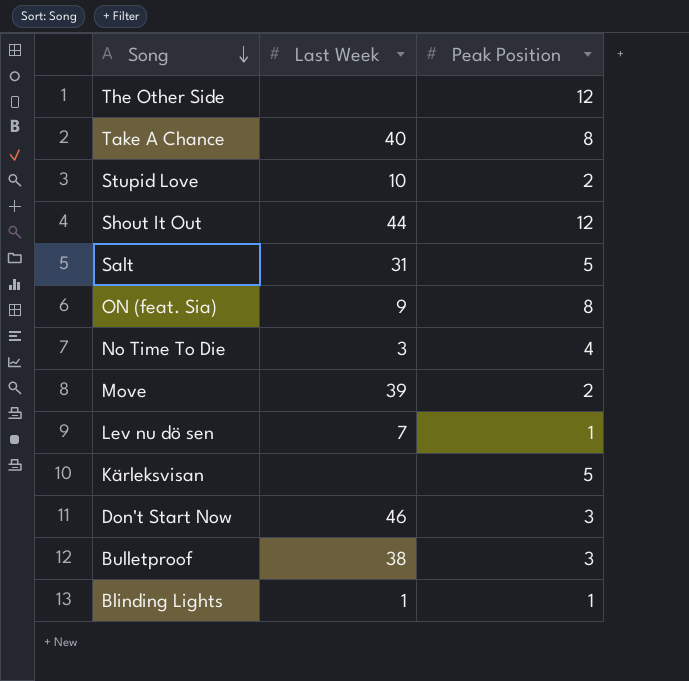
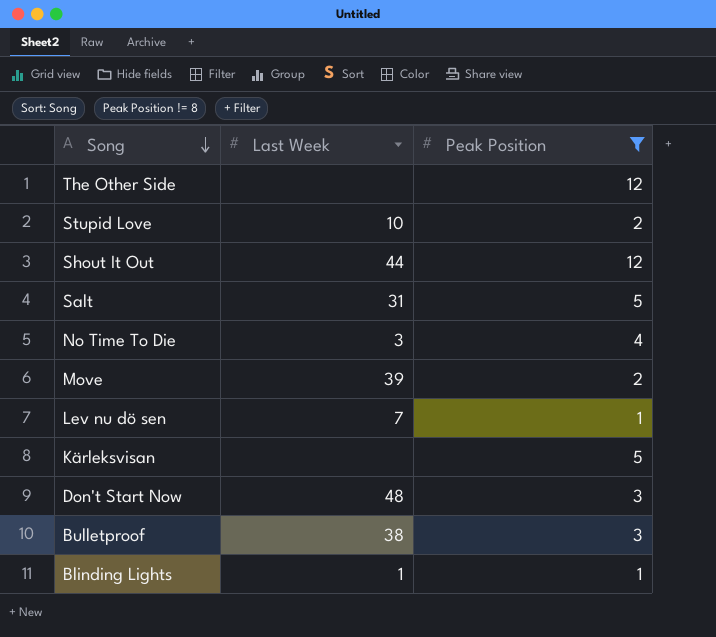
filter: none -> Peak Position != 8
Don't Start Now | Last Week: 46 -> 48

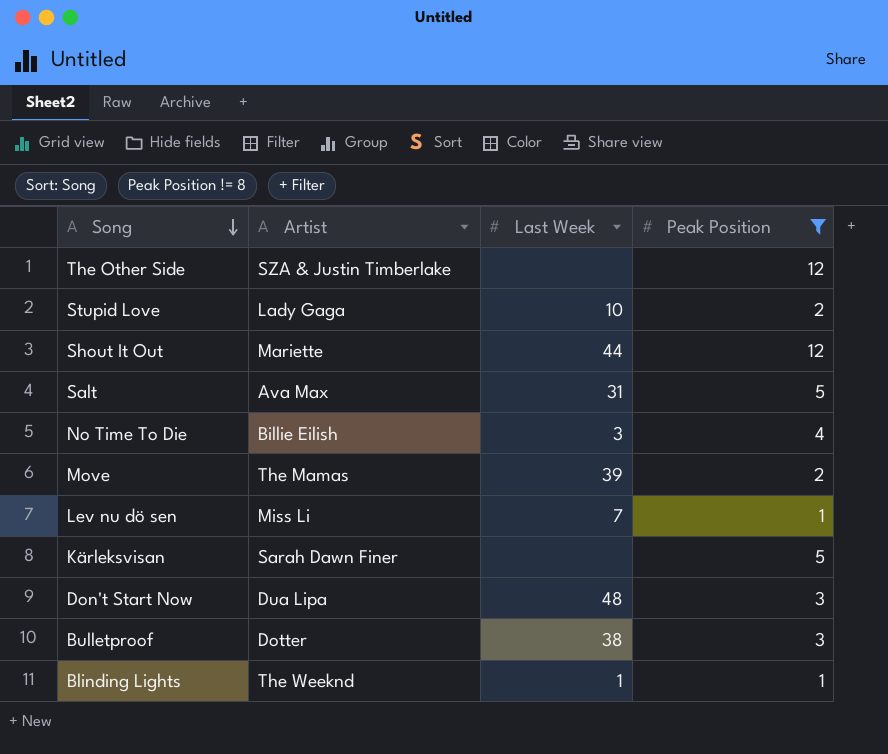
column Artist | position: none -> 2

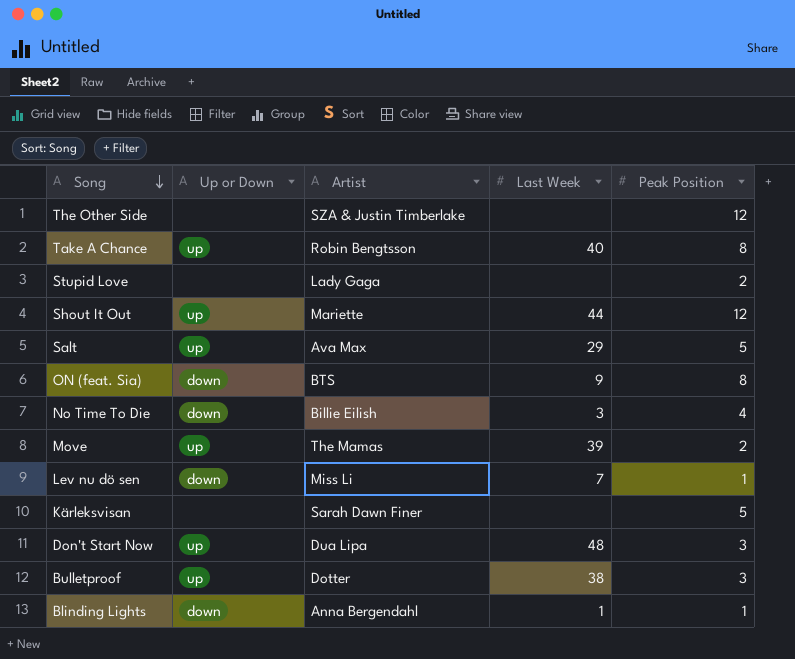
filter: Peak Position != 8 -> none
column Up or Down | position: none -> 2
Stupid Love | Last Week: 10 -> none
Salt | Last Week: 31 -> 29
Blinding Lights | Artist: The Weeknd -> Anna Bergendahl

